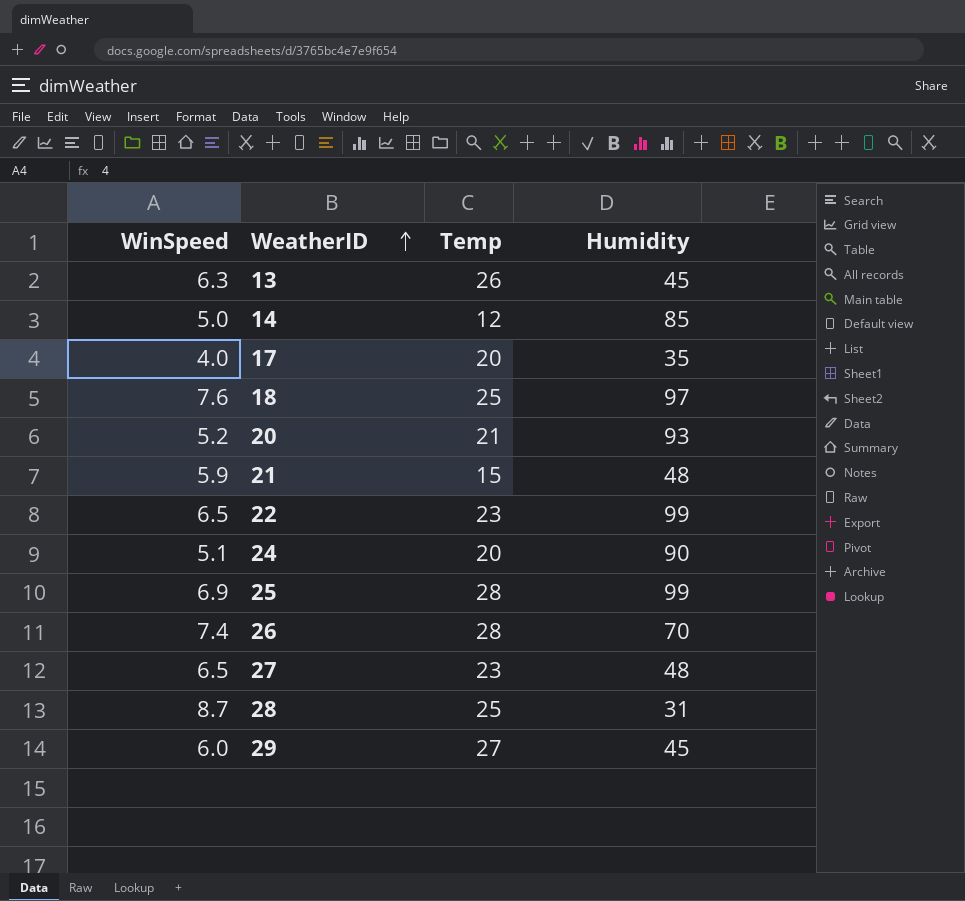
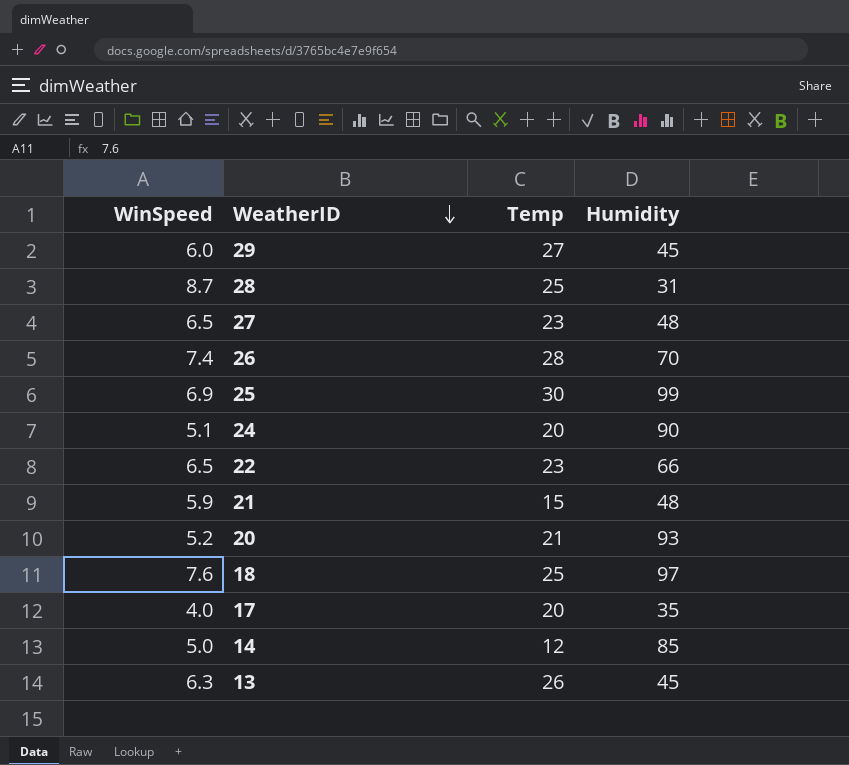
row order: WeatherID ascending -> WeatherID descending
25 | Temp: 28 -> 30
22 | Humidity: 99 -> 66

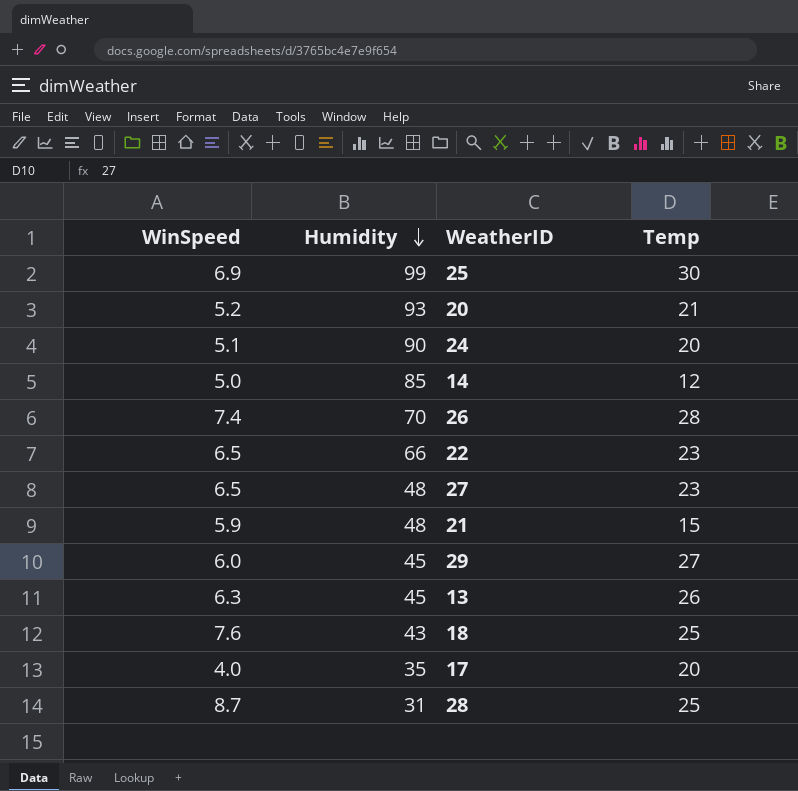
row order: WeatherID descending -> Humidity descending
column Humidity | position: 4 -> 2
18 | Humidity: 97 -> 43

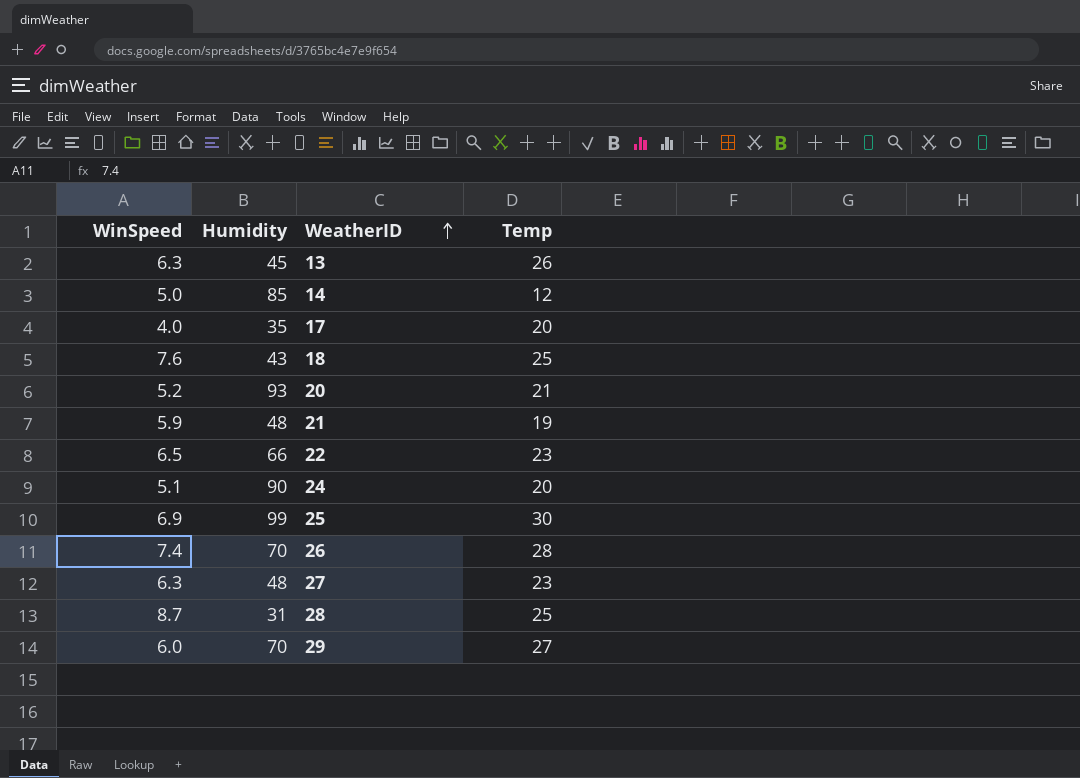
row order: Humidity descending -> WeatherID ascending
21 | Temp: 15 -> 19
27 | WinSpeed: 6.5 -> 6.3
29 | Humidity: 45 -> 70

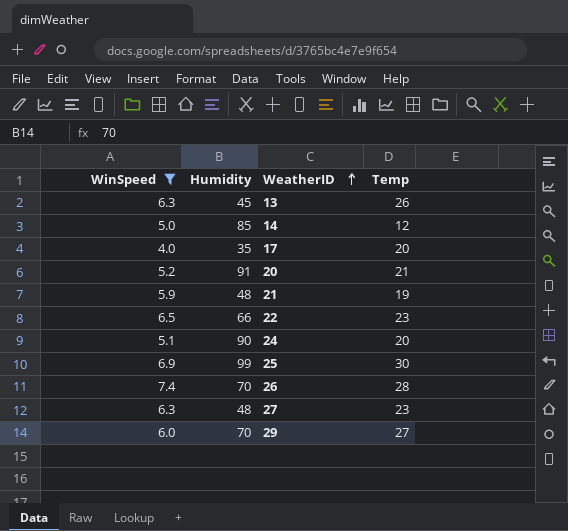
filter: none -> WinSpeed <= 7.4
20 | Humidity: 93 -> 91

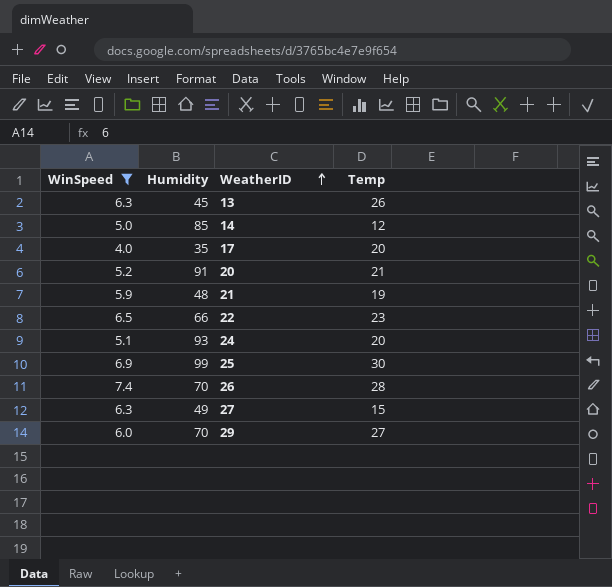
24 | Humidity: 90 -> 93
27 | Humidity: 48 -> 49
27 | Temp: 23 -> 15

